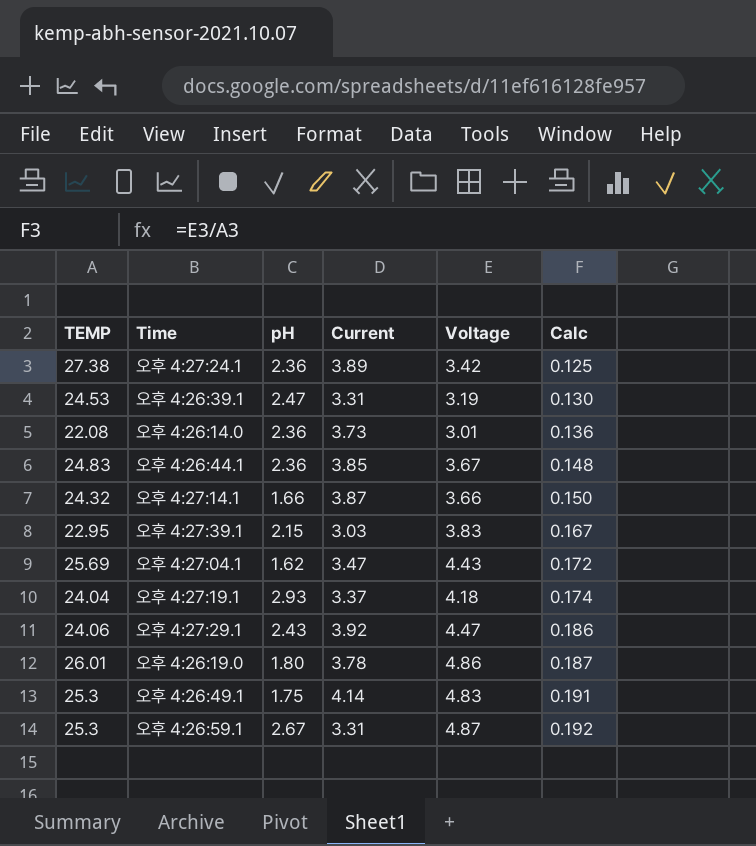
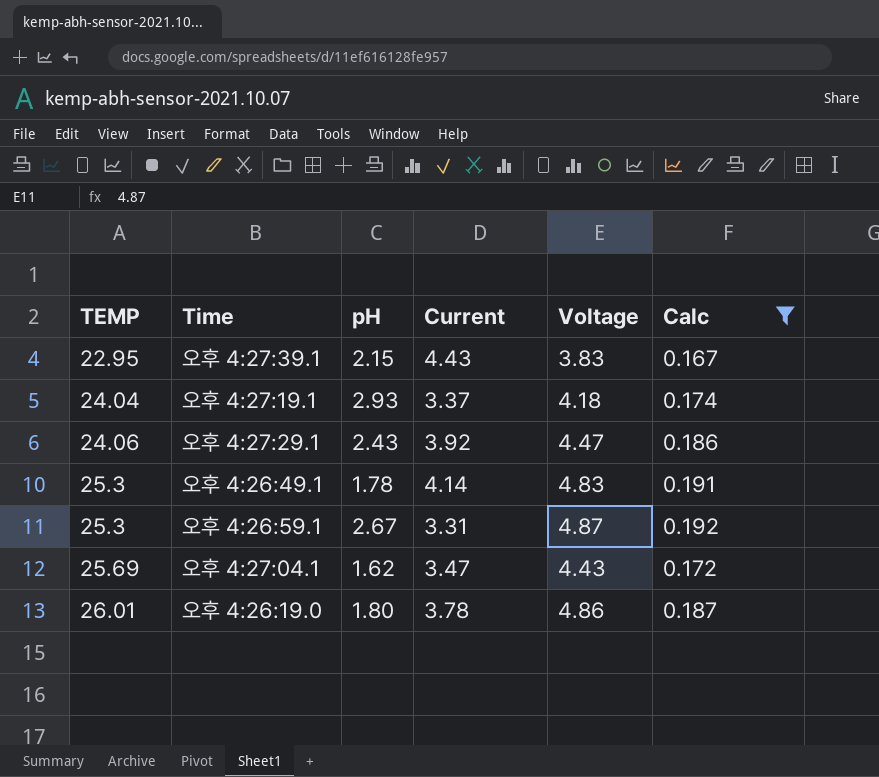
filter: none -> Calc >= 0.167
row order: Calc ascending -> TEMP ascending
오후 4:27:39.1 | Current: 3.03 -> 4.43
오후 4:26:49.1 | pH: 1.75 -> 1.78

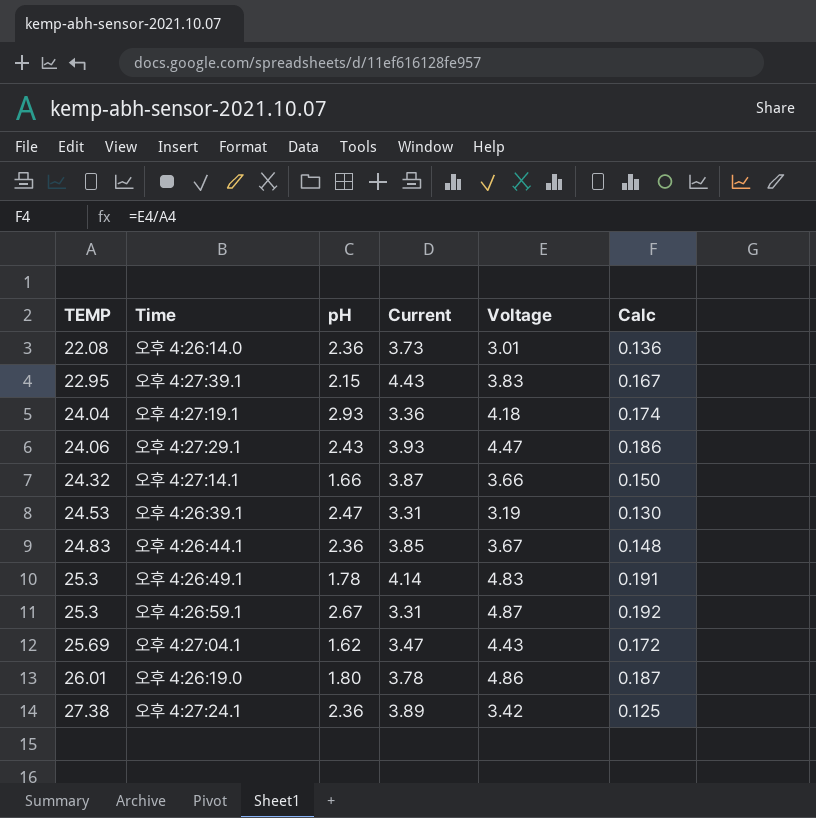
filter: Calc >= 0.167 -> none
오후 4:27:19.1 | Current: 3.37 -> 3.36
오후 4:27:29.1 | Current: 3.92 -> 3.93

